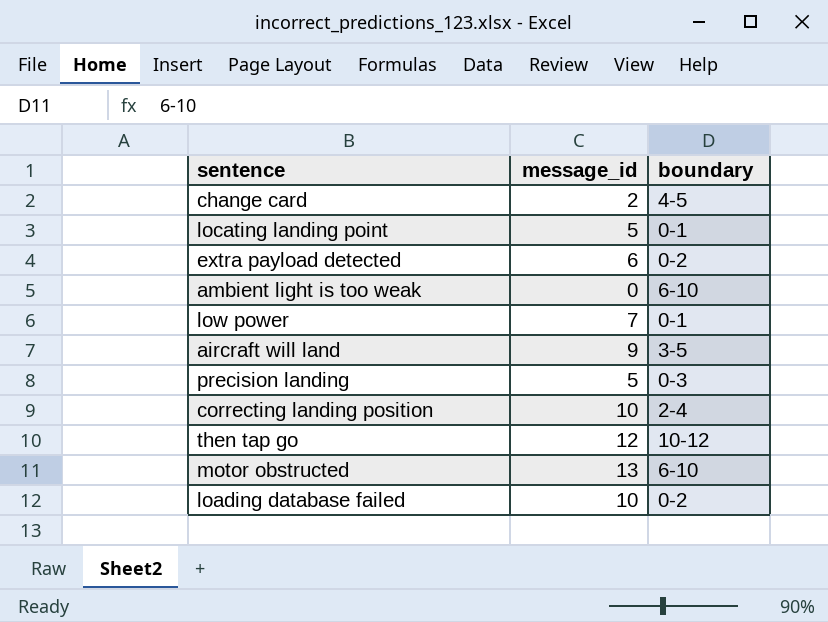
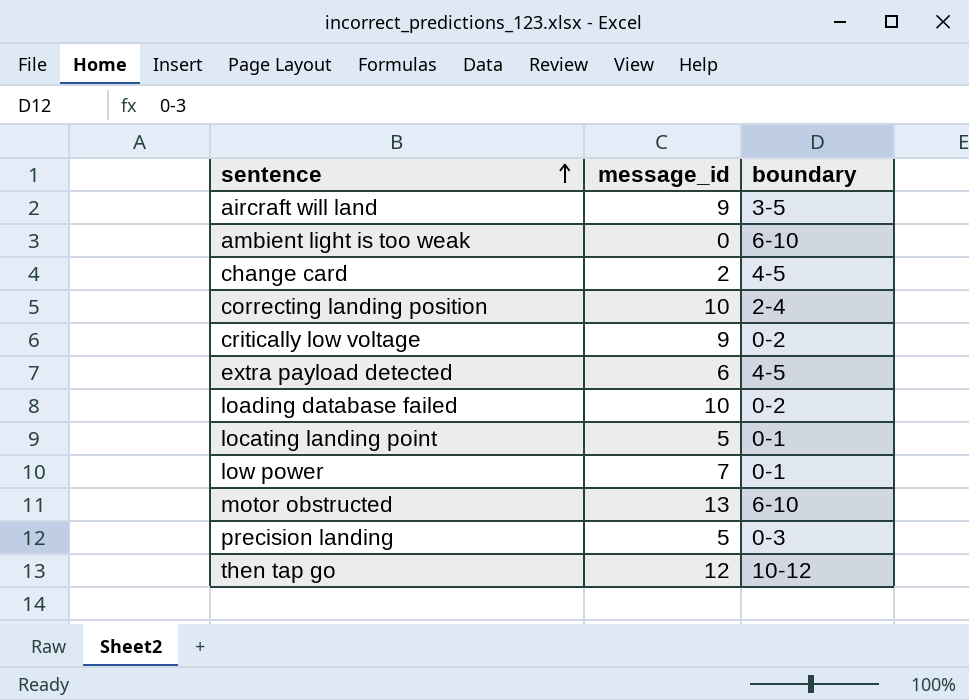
row order: none -> sentence ascending
row critically low voltage: none -> 9 | 0-2
extra payload detected | boundary: 0-2 -> 4-5

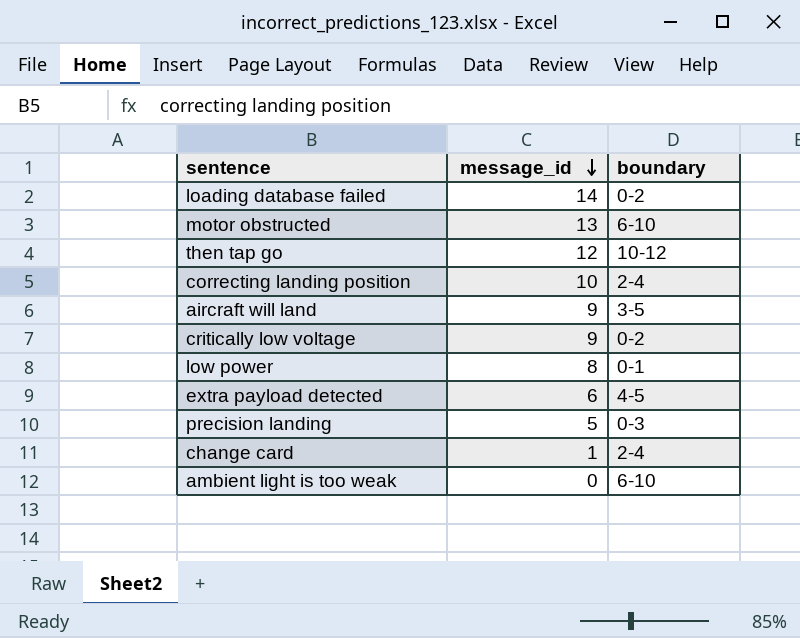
row order: sentence ascending -> message_id descending
row locating landing point: 5 | 0-1 -> none
loading database failed | message_id: 10 -> 14
low power | message_id: 7 -> 8
change card | message_id: 2 -> 1
change card | boundary: 4-5 -> 2-4

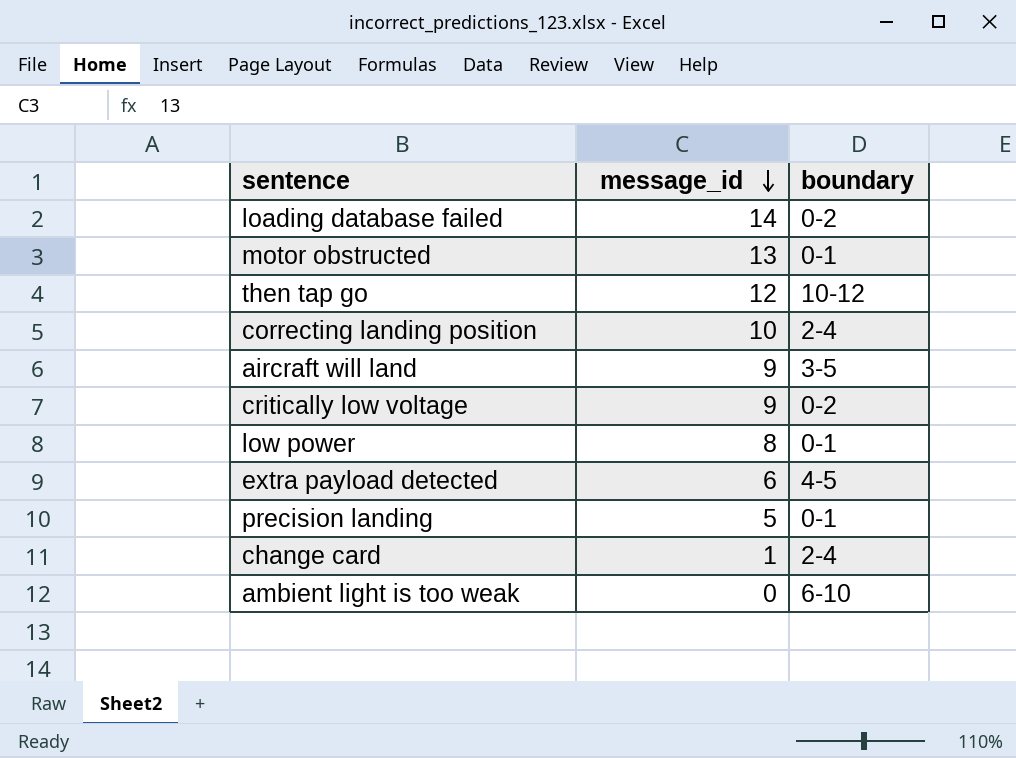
motor obstructed | boundary: 6-10 -> 0-1
precision landing | boundary: 0-3 -> 0-1

